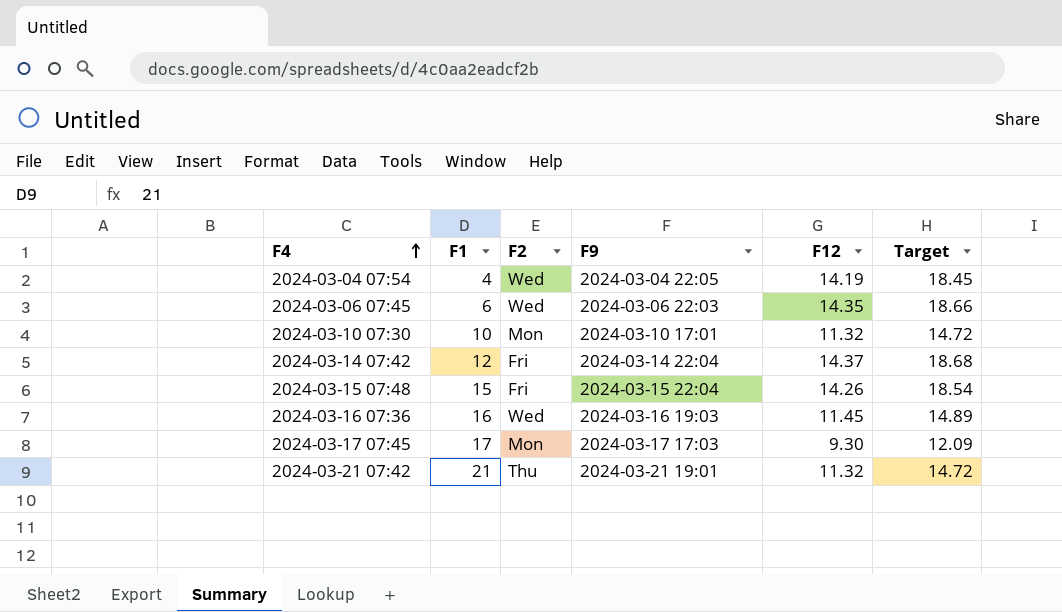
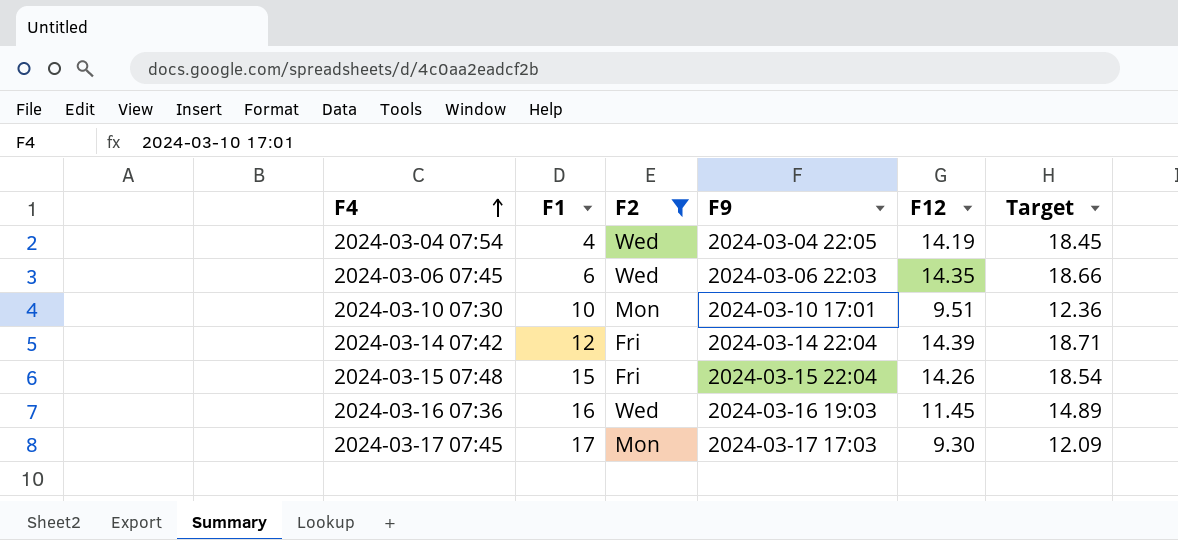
filter: none -> F2 != Thu
2024-03-10 07:30 | F12: 11.32 -> 9.51
2024-03-10 07:30 | Target: 14.72 -> 12.36
2024-03-14 07:42 | F12: 14.37 -> 14.39
2024-03-14 07:42 | Target: 18.68 -> 18.71

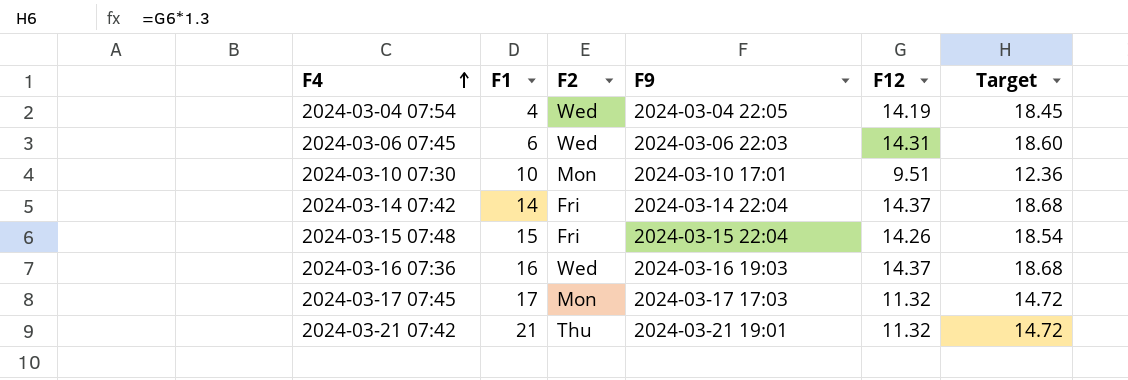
filter: F2 != Thu -> none
2024-03-06 07:45 | F12: 14.35 -> 14.31
2024-03-06 07:45 | Target: 18.66 -> 18.60
2024-03-14 07:42 | F1: 12 -> 14
2024-03-14 07:42 | F12: 14.39 -> 14.37
2024-03-14 07:42 | Target: 18.71 -> 18.68
2024-03-16 07:36 | F12: 11.45 -> 14.37
2024-03-16 07:36 | Target: 14.89 -> 18.68
2024-03-17 07:45 | F12: 9.30 -> 11.32
2024-03-17 07:45 | Target: 12.09 -> 14.72

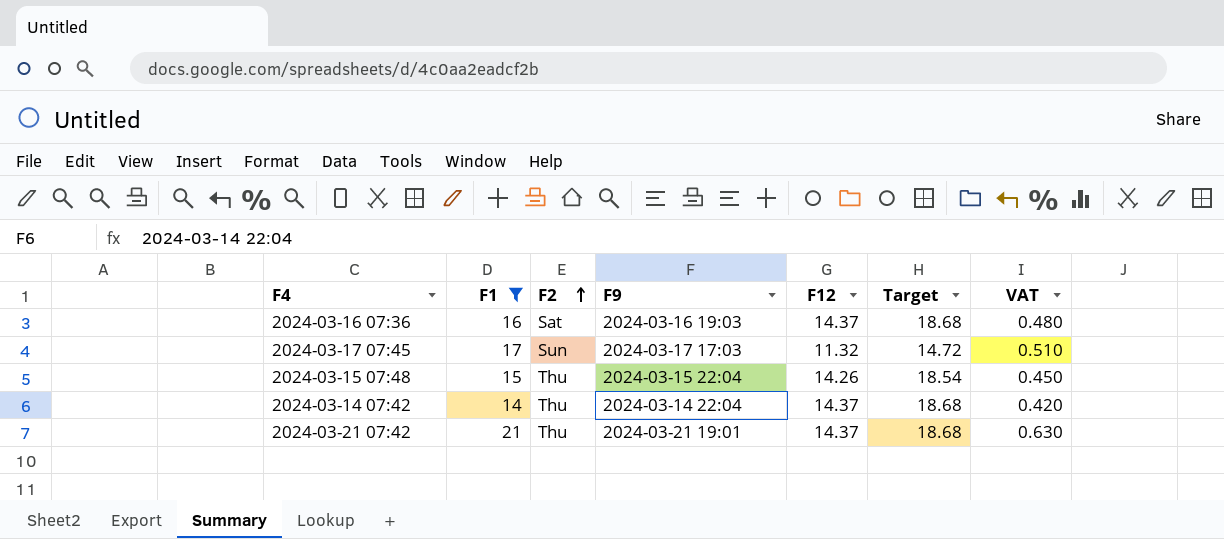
filter: none -> F1 >= 14
row order: F4 ascending -> F2 ascending
column VAT | formula: none -> [F1] * 0.03
2024-03-16 07:36 | F2: Wed -> Sat
2024-03-17 07:45 | F2: Mon -> Sun
2024-03-15 07:48 | F2: Fri -> Thu
2024-03-14 07:42 | F2: Fri -> Thu
2024-03-21 07:42 | F12: 11.32 -> 14.37
2024-03-21 07:42 | Target: 14.72 -> 18.68

